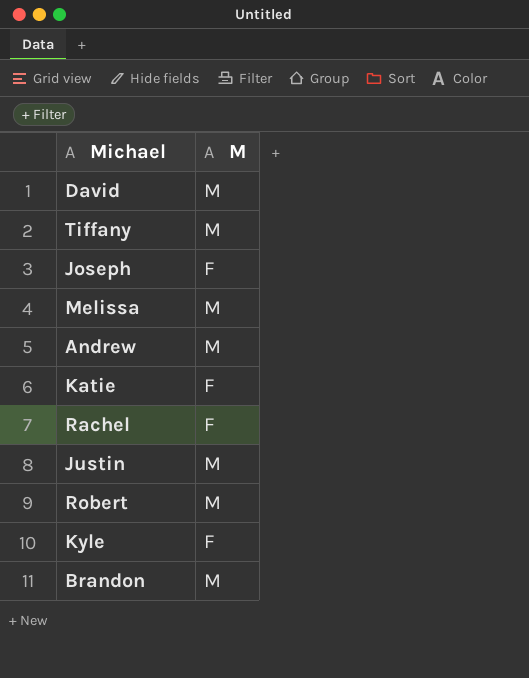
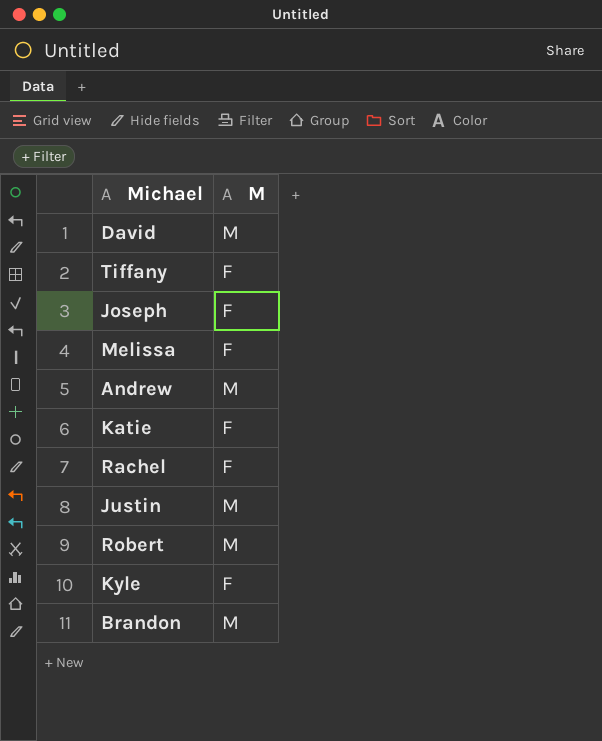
Tiffany | M: M -> F
Melissa | M: M -> F

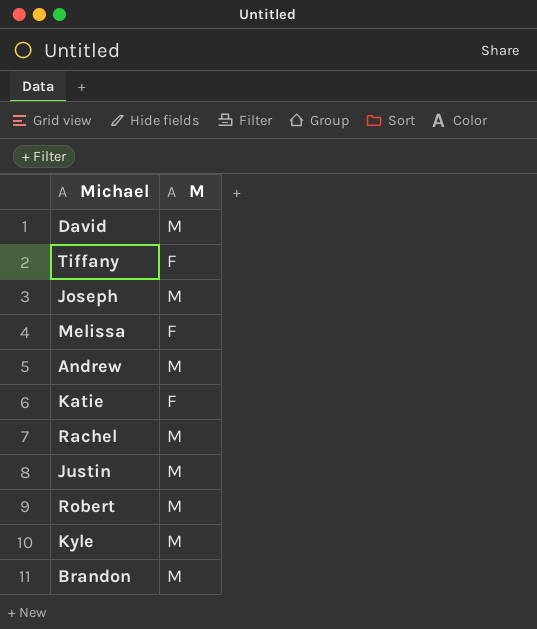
Joseph | M: F -> M
Rachel | M: F -> M
Kyle | M: F -> M

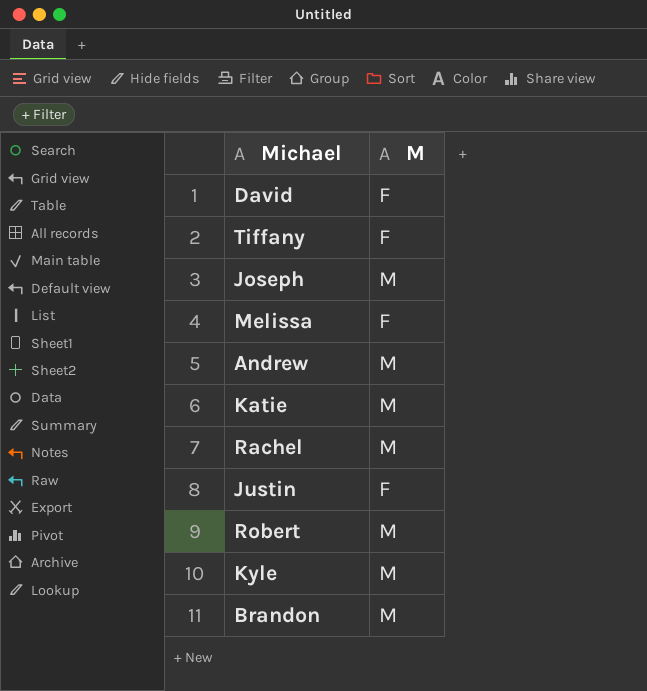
David | M: M -> F
Katie | M: F -> M
Justin | M: M -> F

